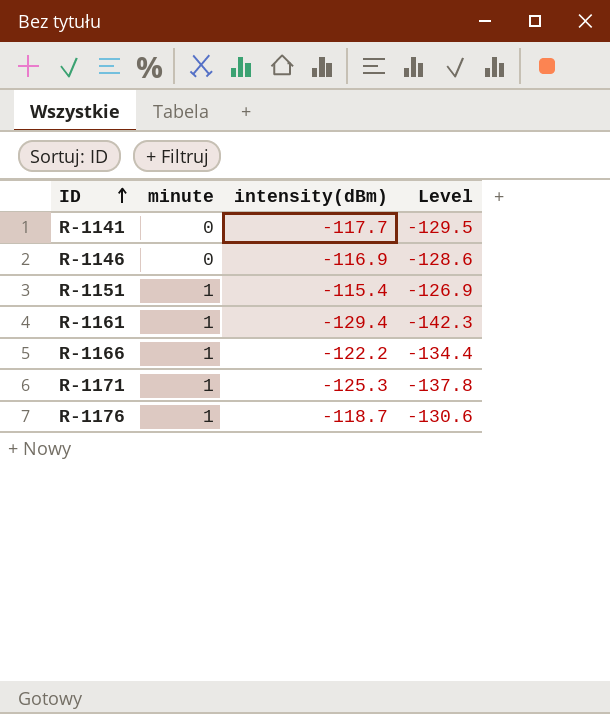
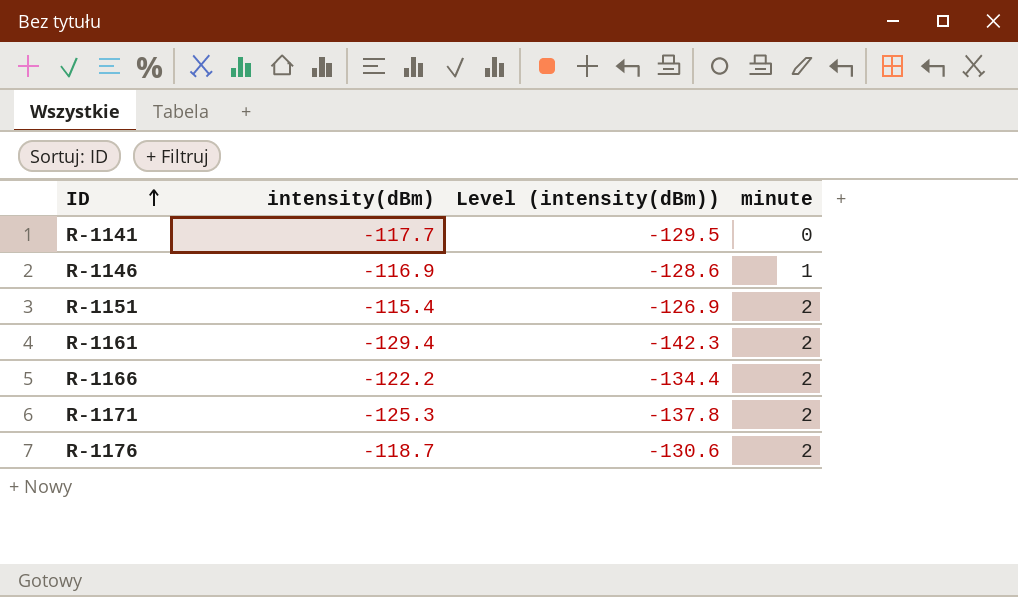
column name: Level -> Level (intensity(dBm))
column minute | position: 2 -> 4
R-1146 | minute: 0 -> 1
R-1151 | minute: 1 -> 2
R-1161 | minute: 1 -> 2
R-1166 | minute: 1 -> 2
R-1171 | minute: 1 -> 2
R-1176 | minute: 1 -> 2

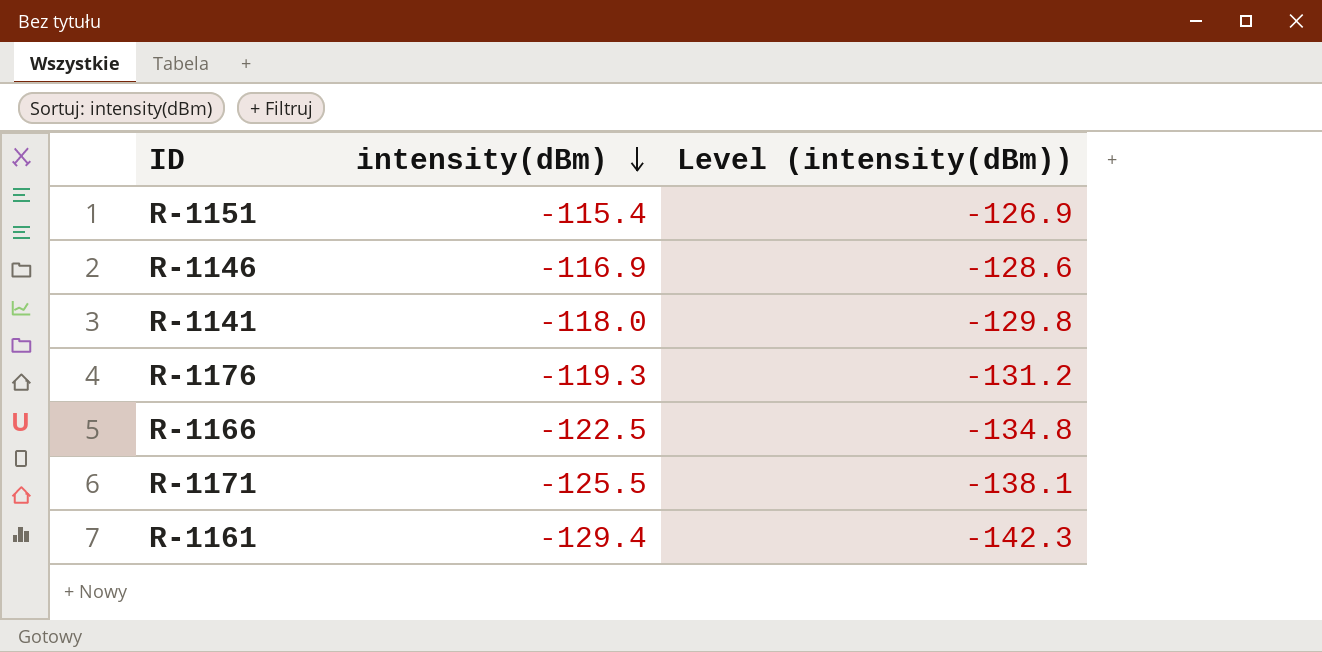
row order: ID ascending -> intensity(dBm) descending
column minute | position: 4 -> none
R-1141 | intensity(dBm): -117.7 -> -118.0
R-1141 | Level (intensity(dBm)): -129.5 -> -129.8
R-1176 | intensity(dBm): -118.7 -> -119.3
R-1176 | Level (intensity(dBm)): -130.6 -> -131.2
R-1166 | intensity(dBm): -122.2 -> -122.5
R-1166 | Level (intensity(dBm)): -134.4 -> -134.8
R-1171 | intensity(dBm): -125.3 -> -125.5
R-1171 | Level (intensity(dBm)): -137.8 -> -138.1

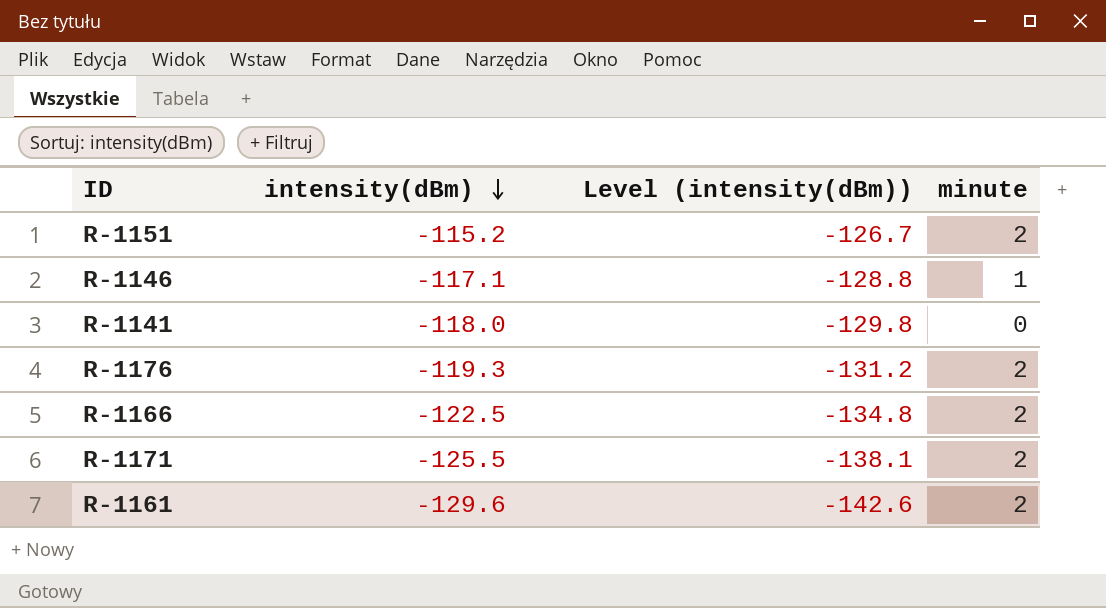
column minute | position: none -> 4
R-1151 | intensity(dBm): -115.4 -> -115.2
R-1151 | Level (intensity(dBm)): -126.9 -> -126.7
R-1146 | intensity(dBm): -116.9 -> -117.1
R-1146 | Level (intensity(dBm)): -128.6 -> -128.8
R-1161 | intensity(dBm): -129.4 -> -129.6
R-1161 | Level (intensity(dBm)): -142.3 -> -142.6

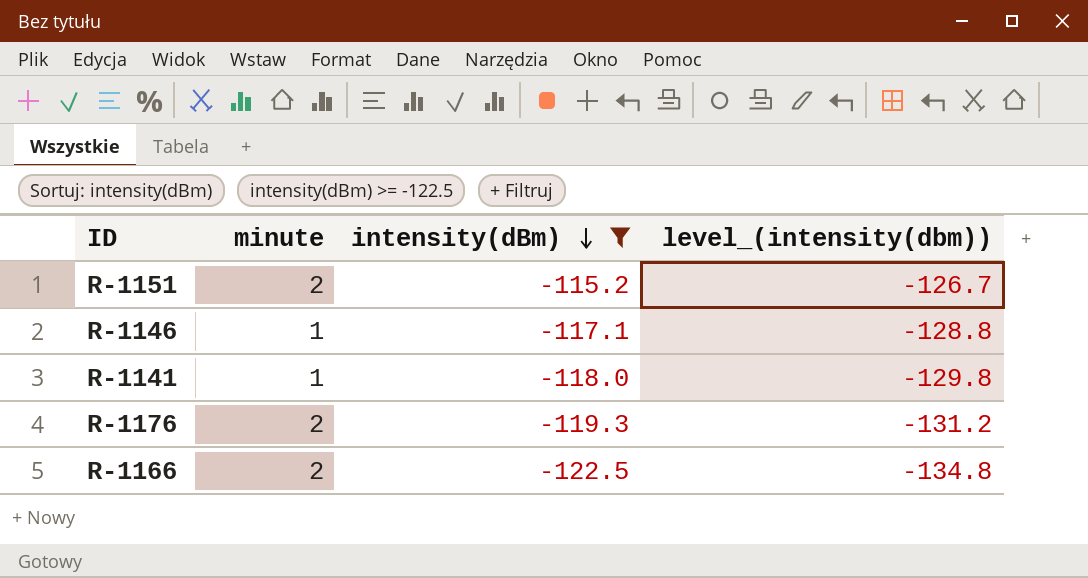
filter: none -> intensity(dBm) >= -122.5
column minute | position: 4 -> 2
column name: Level (intensity(dBm)) -> level_(intensity(dbm))
R-1141 | minute: 0 -> 1

